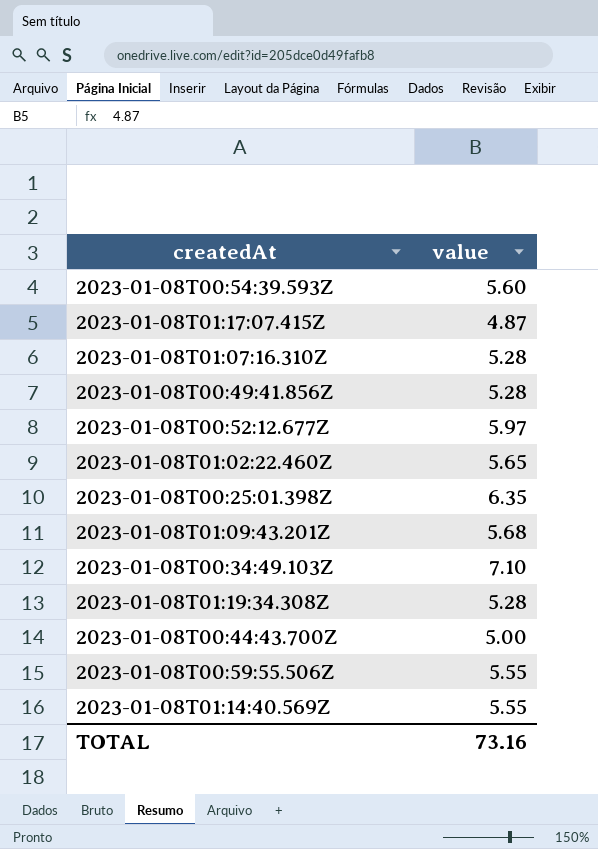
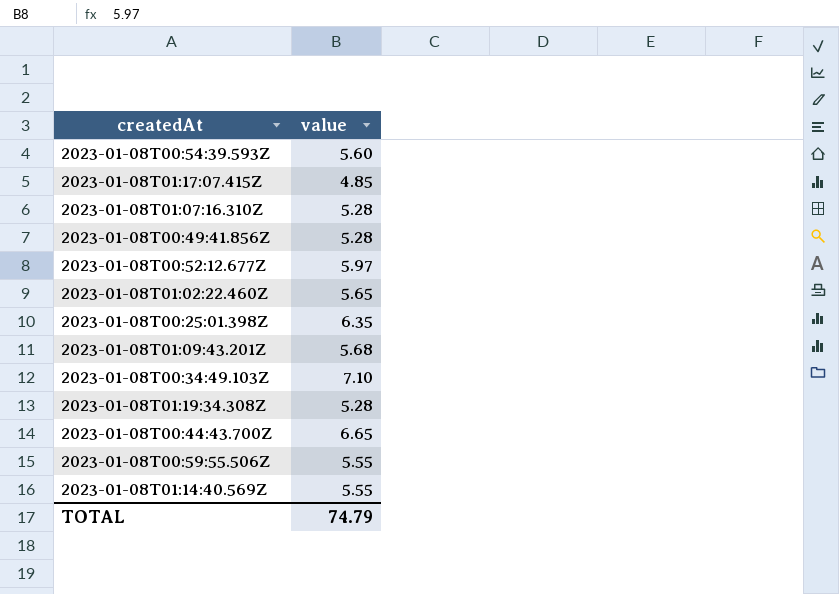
2023-01-08T01:17:07.415Z | value: 4.87 -> 4.85
2023-01-08T00:44:43.700Z | value: 5.00 -> 6.65
TOTAL | value: 73.16 -> 74.79

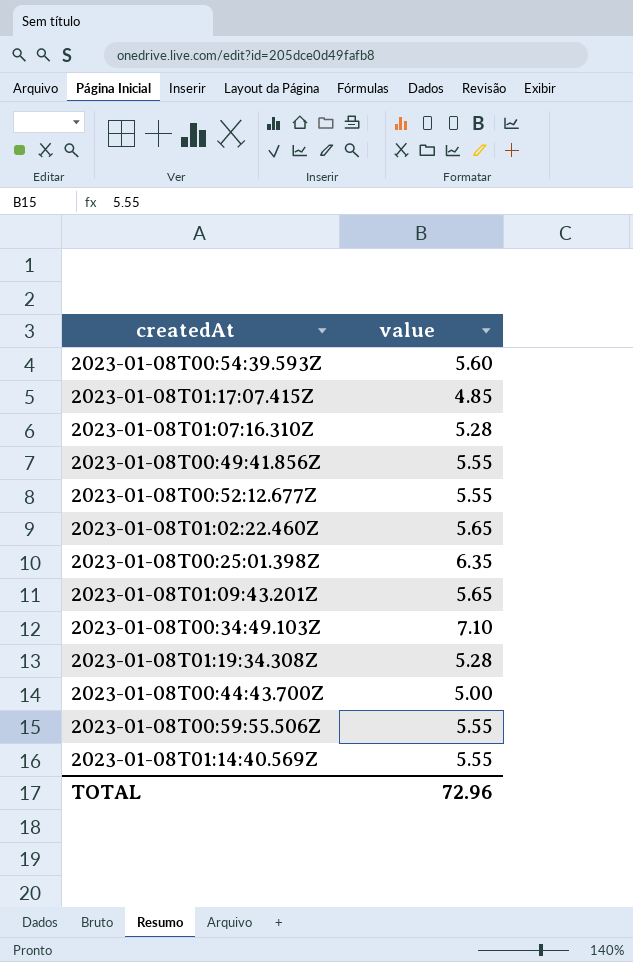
2023-01-08T00:49:41.856Z | value: 5.28 -> 5.55
2023-01-08T00:52:12.677Z | value: 5.97 -> 5.55
2023-01-08T01:09:43.201Z | value: 5.68 -> 5.65
2023-01-08T00:44:43.700Z | value: 6.65 -> 5.00
TOTAL | value: 74.79 -> 72.96

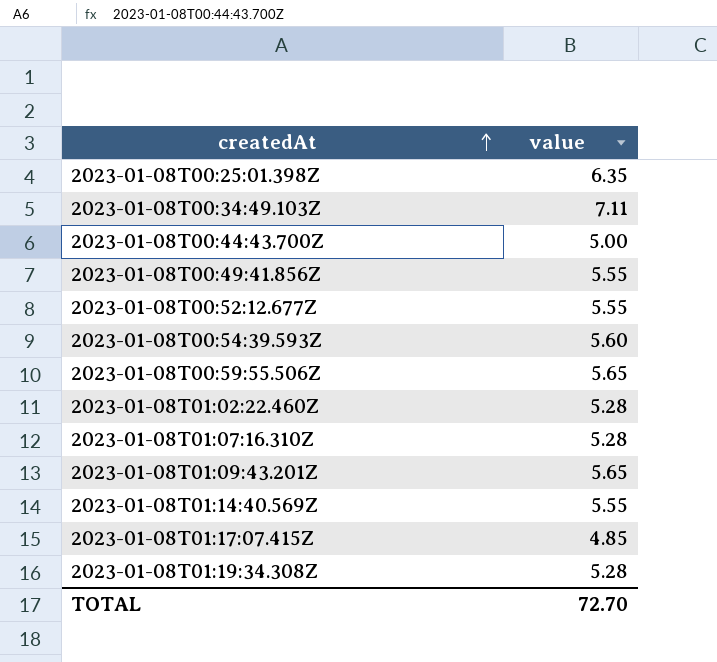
row order: none -> createdAt ascending
2023-01-08T00:34:49.103Z | value: 7.10 -> 7.11
2023-01-08T00:59:55.506Z | value: 5.55 -> 5.65
2023-01-08T01:02:22.460Z | value: 5.65 -> 5.28
TOTAL | value: 72.96 -> 72.70

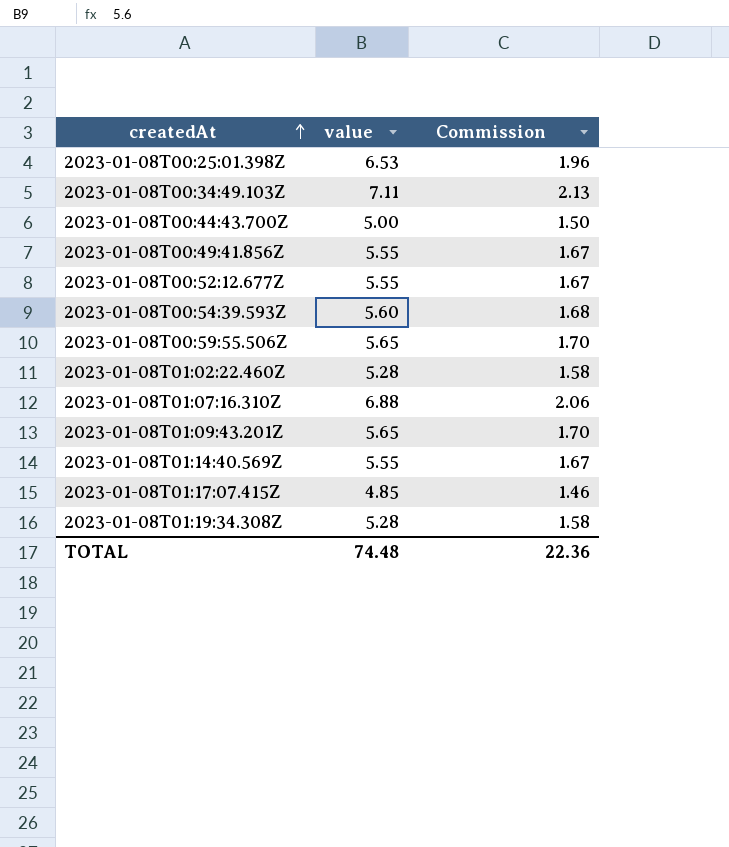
column Commission | formula: none -> [value] * 0.3
2023-01-08T00:25:01.398Z | value: 6.35 -> 6.53
2023-01-08T01:07:16.310Z | value: 5.28 -> 6.88
TOTAL | value: 72.70 -> 74.48

